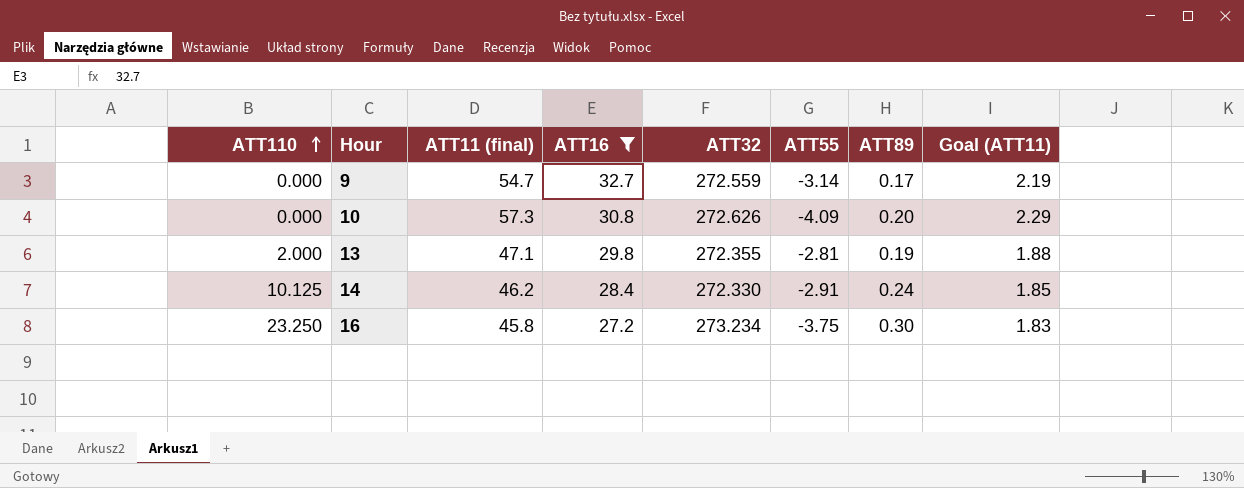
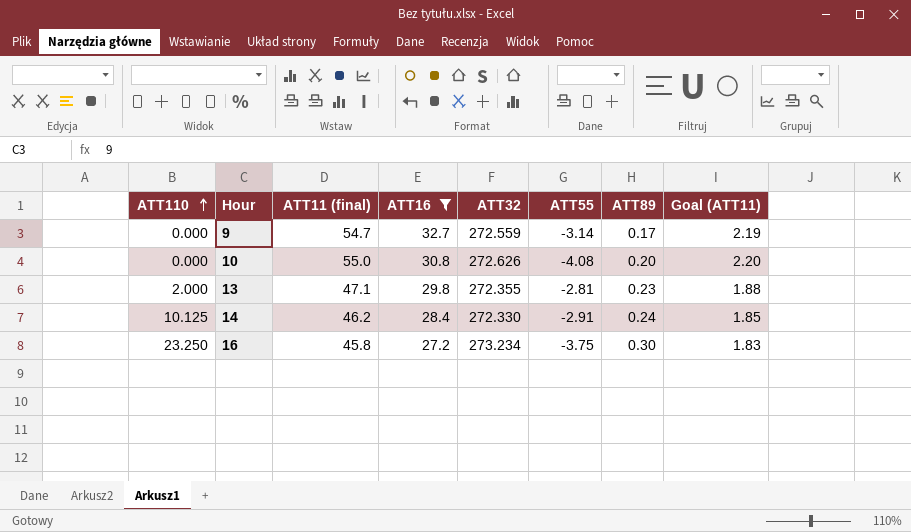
10 | ATT11 (final): 57.3 -> 55.0
10 | ATT55: -4.09 -> -4.08
10 | Goal (ATT11): 2.29 -> 2.20
13 | ATT89: 0.19 -> 0.23

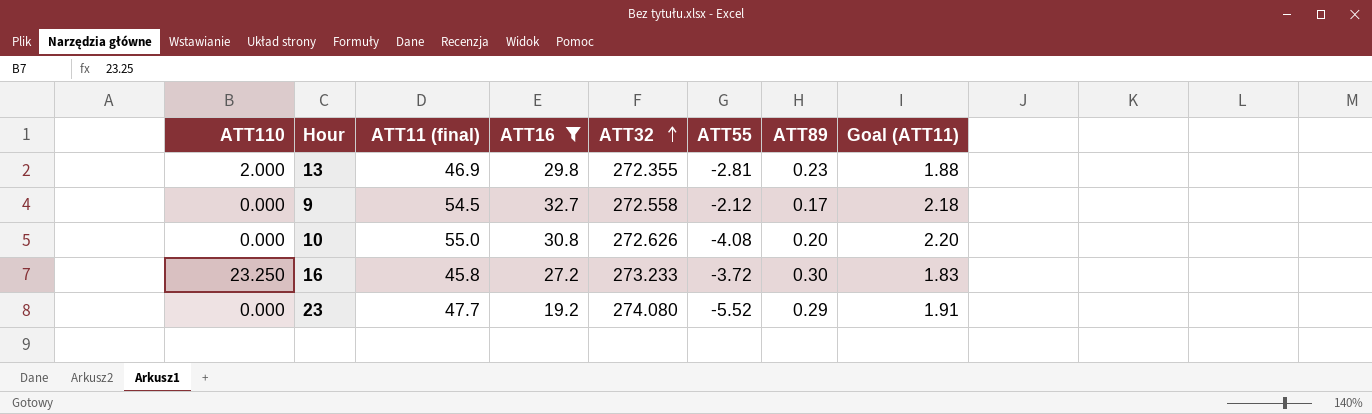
row order: ATT110 ascending -> ATT32 ascending
row 14: 10.125 | 46.2 | 28.4 | 272.330 | -2.91 | 0.24 | 1.85 -> none
13 | ATT11 (final): 47.1 -> 46.9
9 | ATT11 (final): 54.7 -> 54.5
9 | ATT32: 272.559 -> 272.558
9 | ATT55: -3.14 -> -2.12
9 | Goal (ATT11): 2.19 -> 2.18
16 | ATT32: 273.234 -> 273.233
16 | ATT55: -3.75 -> -3.72
row 23: none -> 0.000 | 47.7 | 19.2 | 274.080 | -5.52 | 0.29 | 1.91

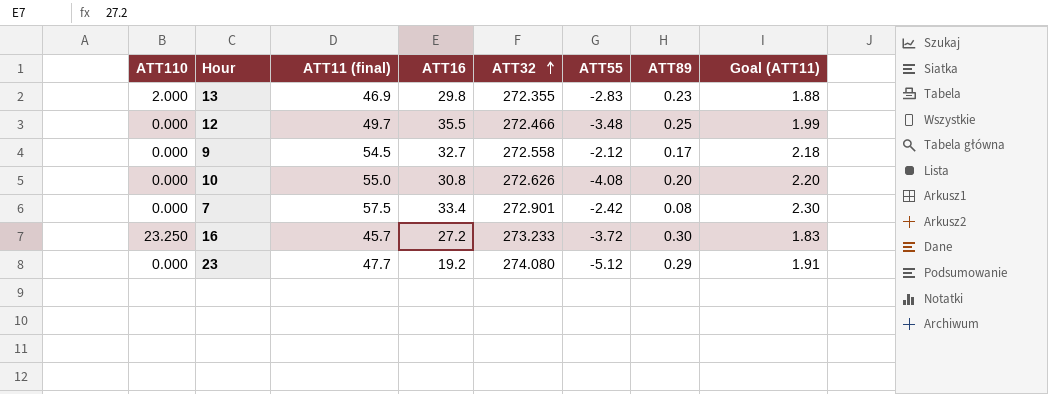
filter: ATT16 <= 32.7 -> none
13 | ATT55: -2.81 -> -2.83
16 | ATT11 (final): 45.8 -> 45.7
23 | ATT55: -5.52 -> -5.12

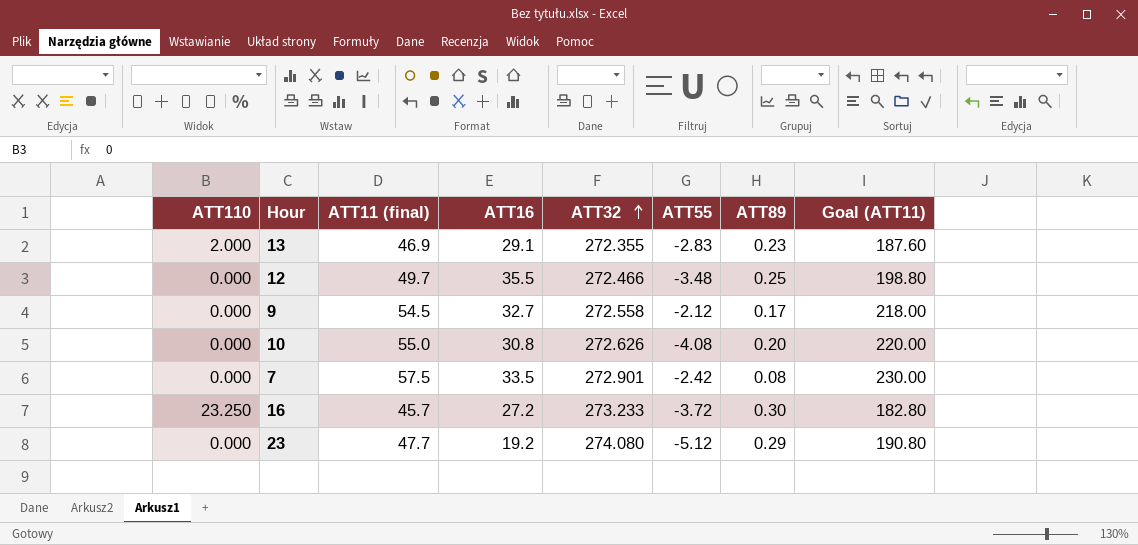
column Goal (ATT11) | formula: [ATT11 (final)] * 0.04 -> [ATT11 (final)] * 4
13 | ATT16: 29.8 -> 29.1
7 | ATT16: 33.4 -> 33.5

